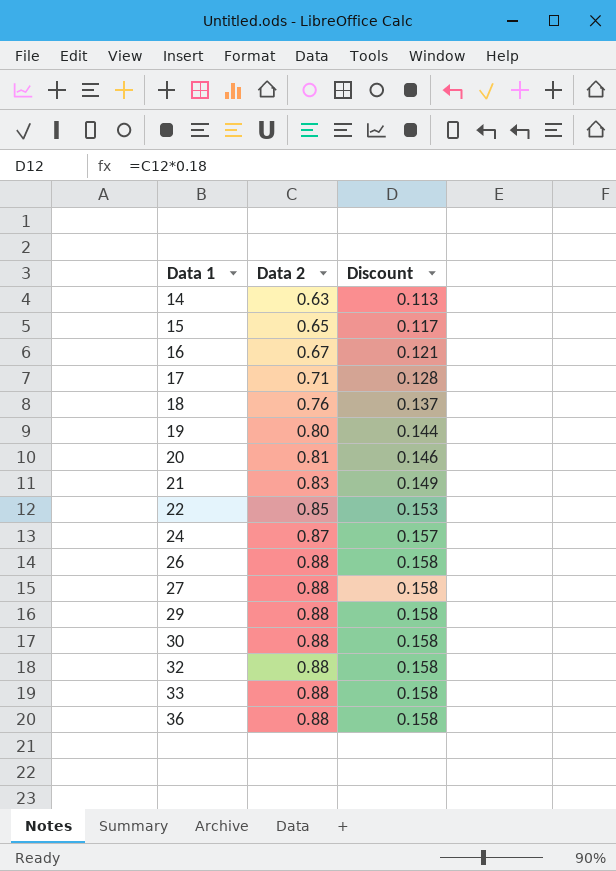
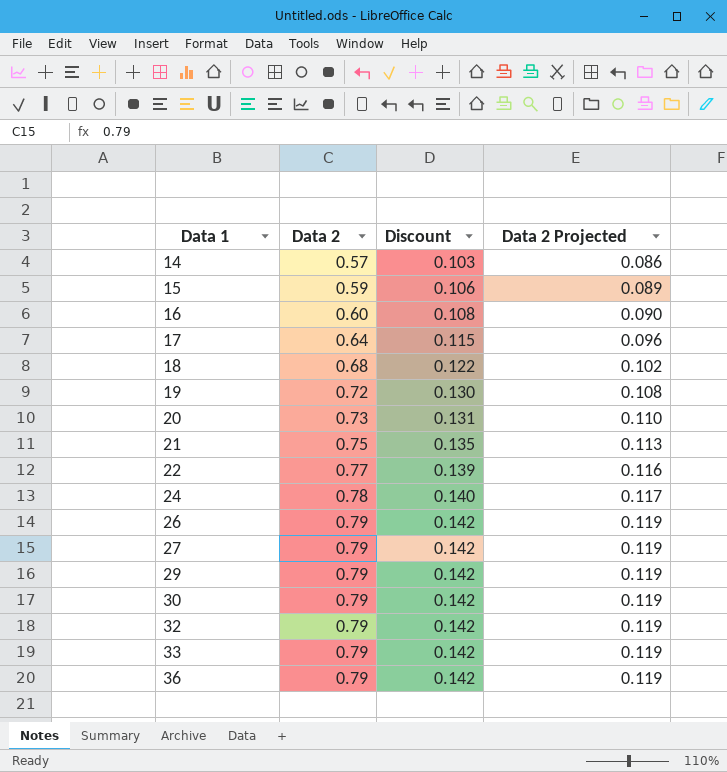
column Data 2 Projected | formula: none -> [Data 2] * 0.15
14 | Data 2: 0.63 -> 0.57
14 | Discount: 0.113 -> 0.103
15 | Data 2: 0.65 -> 0.59
15 | Discount: 0.117 -> 0.106
16 | Data 2: 0.67 -> 0.60
16 | Discount: 0.121 -> 0.108
17 | Data 2: 0.71 -> 0.64
17 | Discount: 0.128 -> 0.115
18 | Data 2: 0.76 -> 0.68
18 | Discount: 0.137 -> 0.122
19 | Data 2: 0.80 -> 0.72
19 | Discount: 0.144 -> 0.130
20 | Data 2: 0.81 -> 0.73
20 | Discount: 0.146 -> 0.131
21 | Data 2: 0.83 -> 0.75
21 | Discount: 0.149 -> 0.135
22 | Data 2: 0.85 -> 0.77
22 | Discount: 0.153 -> 0.139
24 | Data 2: 0.87 -> 0.78
24 | Discount: 0.157 -> 0.140
26 | Data 2: 0.88 -> 0.79
26 | Discount: 0.158 -> 0.142
27 | Data 2: 0.88 -> 0.79
27 | Discount: 0.158 -> 0.142
29 | Data 2: 0.88 -> 0.79
29 | Discount: 0.158 -> 0.142
30 | Data 2: 0.88 -> 0.79
30 | Discount: 0.158 -> 0.142
32 | Data 2: 0.88 -> 0.79
32 | Discount: 0.158 -> 0.142
33 | Data 2: 0.88 -> 0.79
33 | Discount: 0.158 -> 0.142
36 | Data 2: 0.88 -> 0.79
36 | Discount: 0.158 -> 0.142

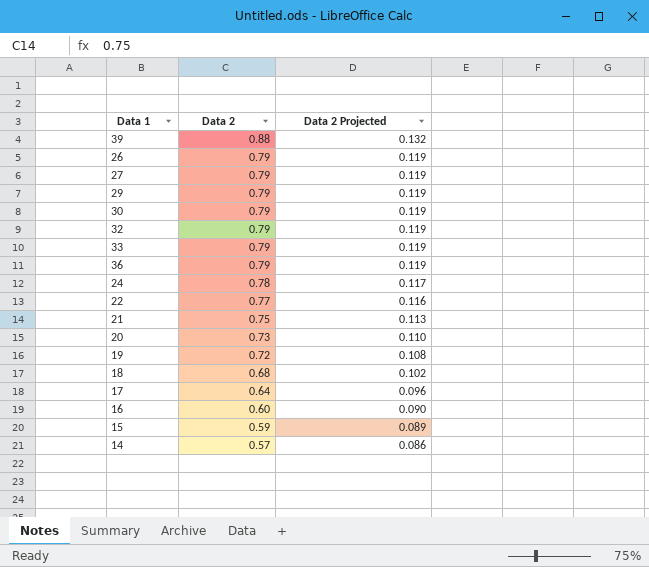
row order: Data 1 ascending -> Data 2 descending
column Discount | formula: [Data 2] * 0.18 -> none
row 39: none -> 0.88 | 0.132

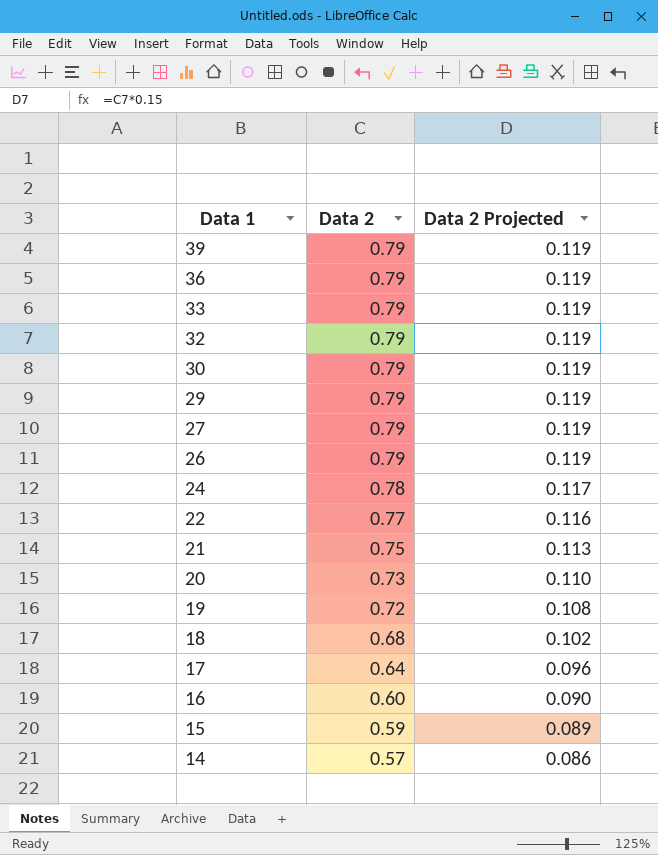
row order: Data 2 descending -> Data 1 descending
39 | Data 2: 0.88 -> 0.79
39 | Data 2 Projected: 0.132 -> 0.119

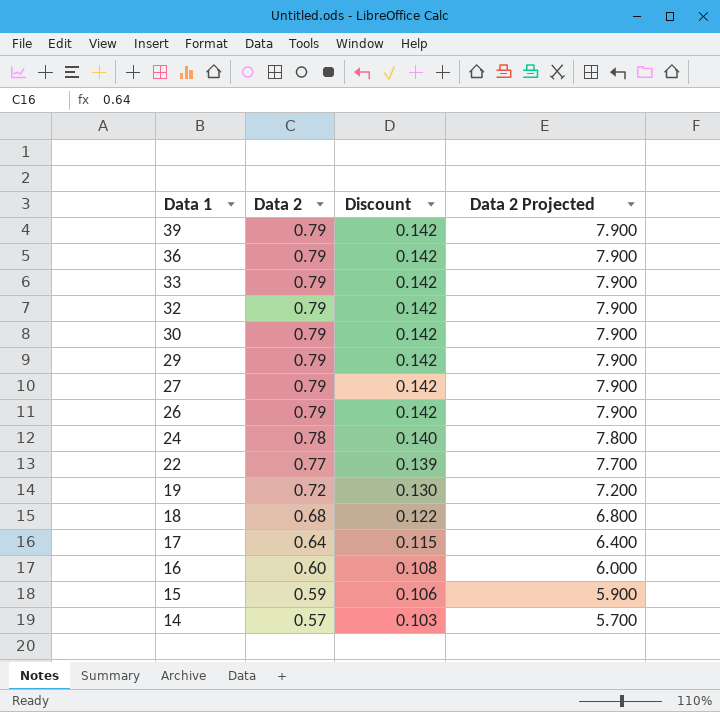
column Discount | formula: none -> [Data 2] * 0.18
column Data 2 Projected | formula: [Data 2] * 0.15 -> [Data 2] * 10
row 21: 0.75 | 0.113 -> none
row 20: 0.73 | 0.110 -> none

